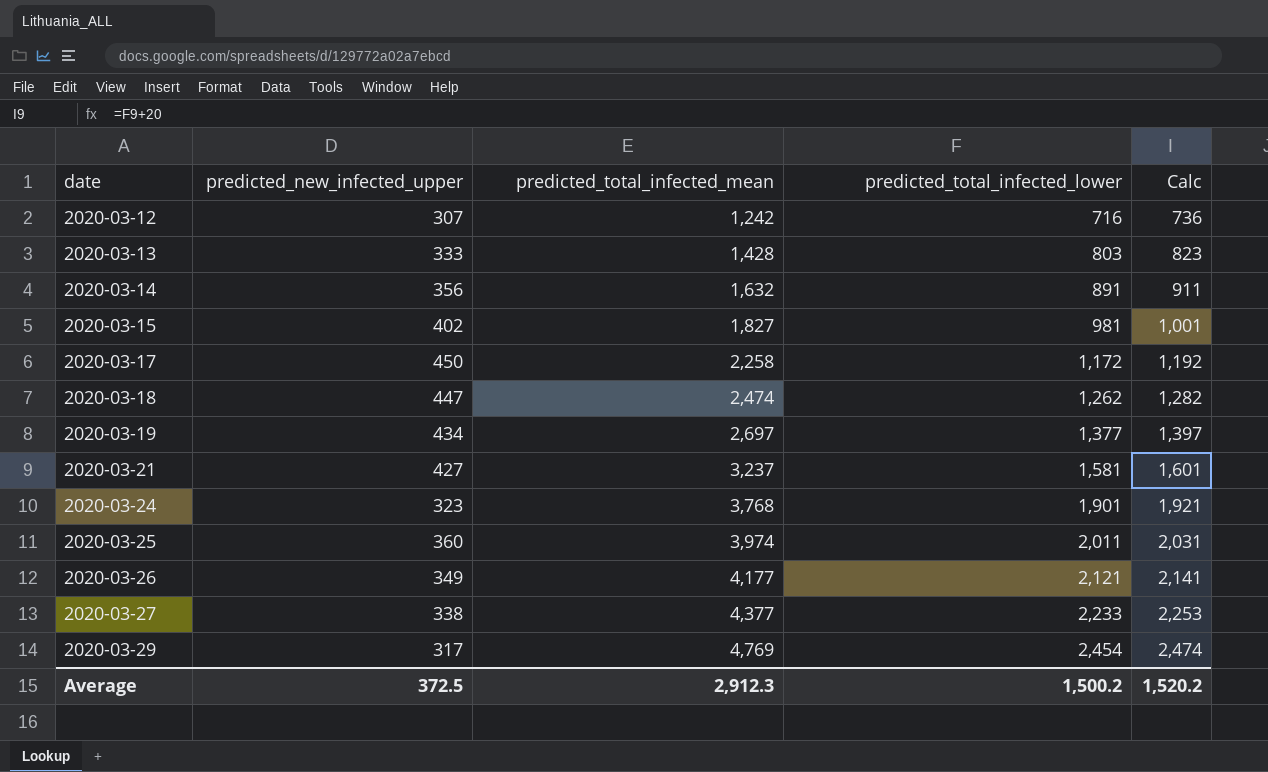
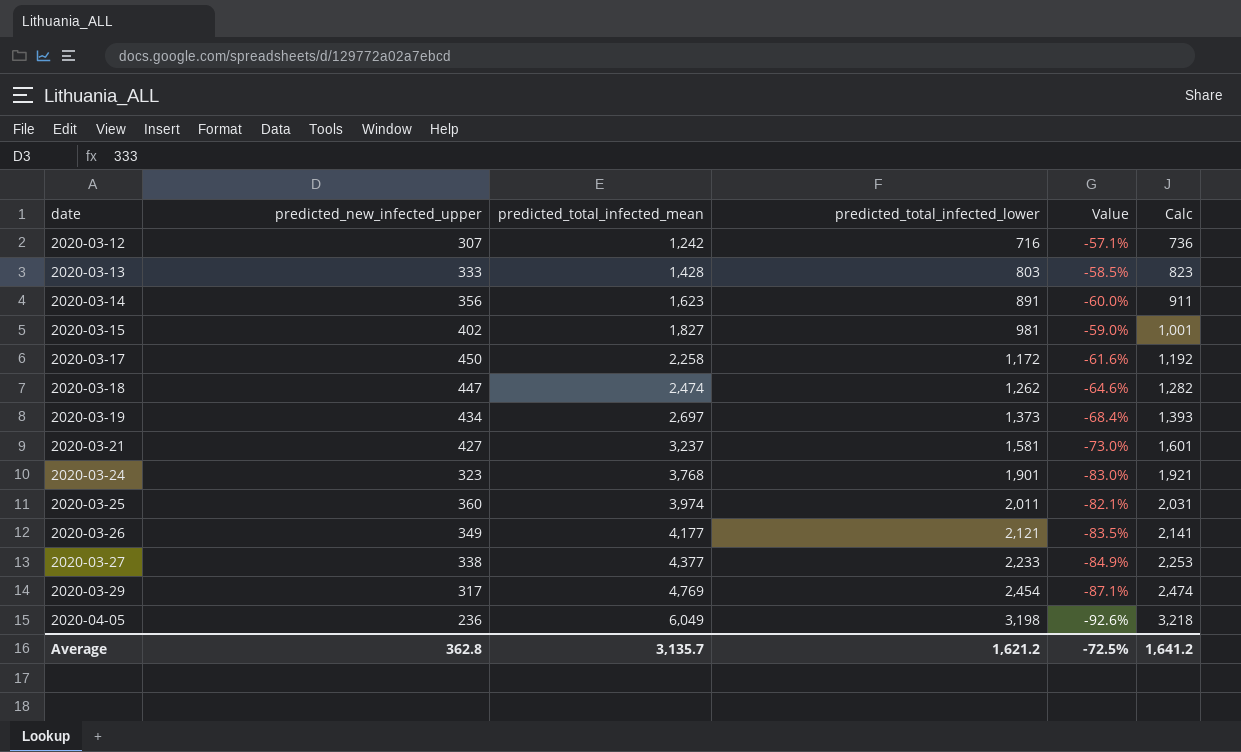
column Value | formula: none -> ([predicted_new_infected_upper] - [predicted_total_infected_lower]) / [predicted_total_infected_lower]
2020-03-14 | predicted_total_infected_mean: 1,632 -> 1,623
2020-03-19 | predicted_total_infected_lower: 1,377 -> 1,373
2020-03-19 | Calc: 1,397 -> 1,393
row 2020-04-05: none -> 236 | 6,049 | 3,198 | -92.6% | 3,218
Average | predicted_new_infected_upper: 372.5 -> 362.8
Average | predicted_total_infected_mean: 2,912.3 -> 3,135.7
Average | predicted_total_infected_lower: 1,500.2 -> 1,621.2
Average | Calc: 1,520.2 -> 1,641.2

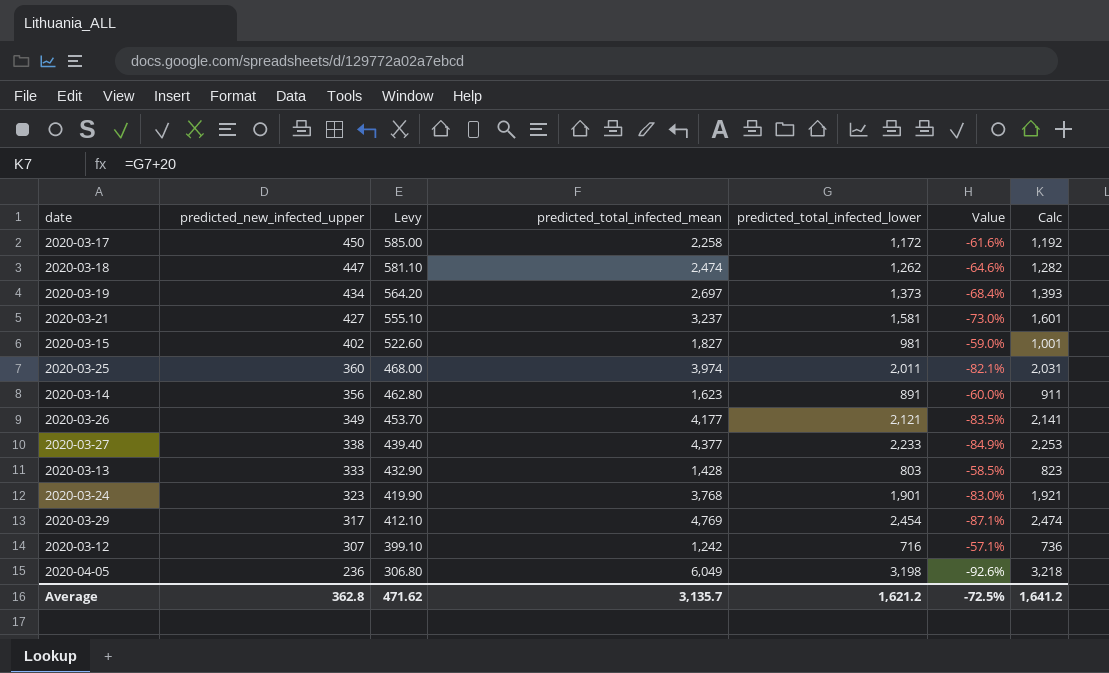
row order: date ascending -> predicted_new_infected_upper descending
column Levy | formula: none -> [predicted_new_infected_upper] * 1.3

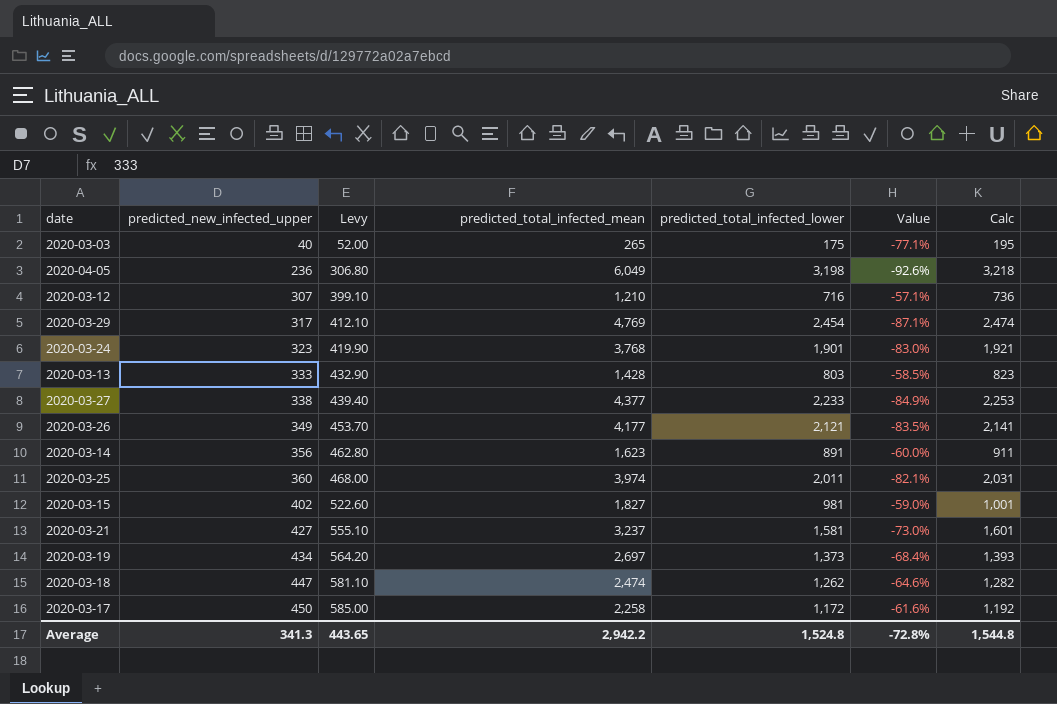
row order: predicted_new_infected_upper descending -> predicted_new_infected_upper ascending
row 2020-03-03: none -> 40 | 52.00 | 265 | 175 | -77.1% | 195
2020-03-12 | predicted_total_infected_mean: 1,242 -> 1,210
Average | predicted_new_infected_upper: 362.8 -> 341.3
Average | Levy: 471.62 -> 443.65
Average | predicted_total_infected_mean: 3,135.7 -> 2,942.2
Average | predicted_total_infected_lower: 1,621.2 -> 1,524.8
Average | Value: -72.5% -> -72.8%
Average | Calc: 1,641.2 -> 1,544.8

